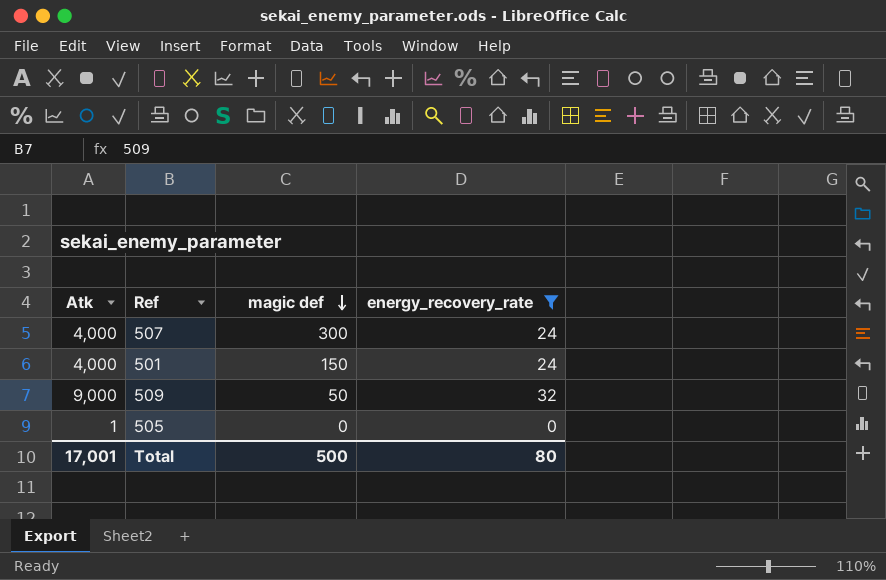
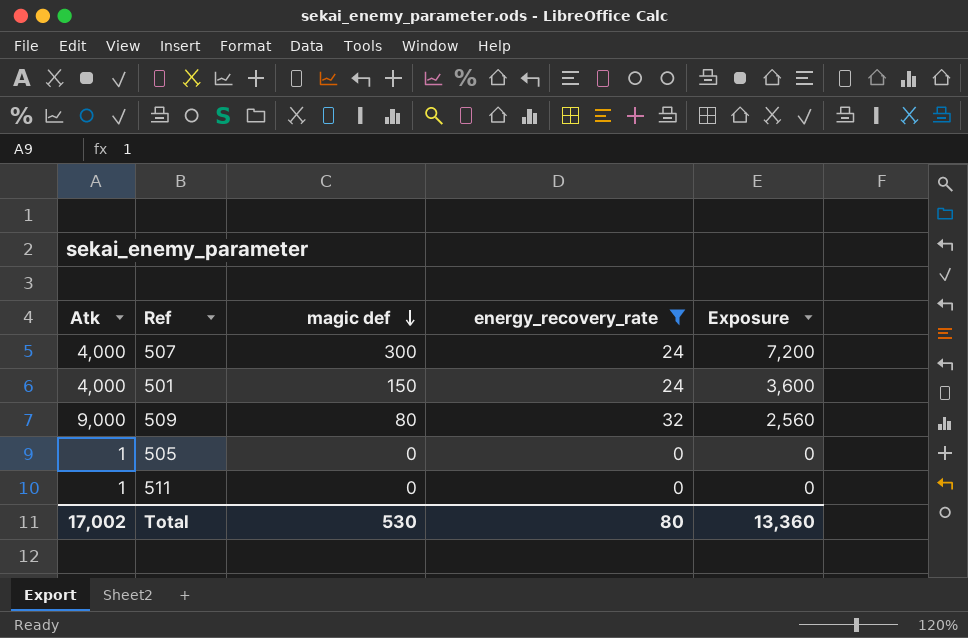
column Exposure | formula: none -> [magic def] * [energy_recovery_rate]
509 | magic def: 50 -> 80
row 511: none -> 1 | 0 | 0 | 0
Total | Atk: 17,001 -> 17,002
Total | magic def: 500 -> 530

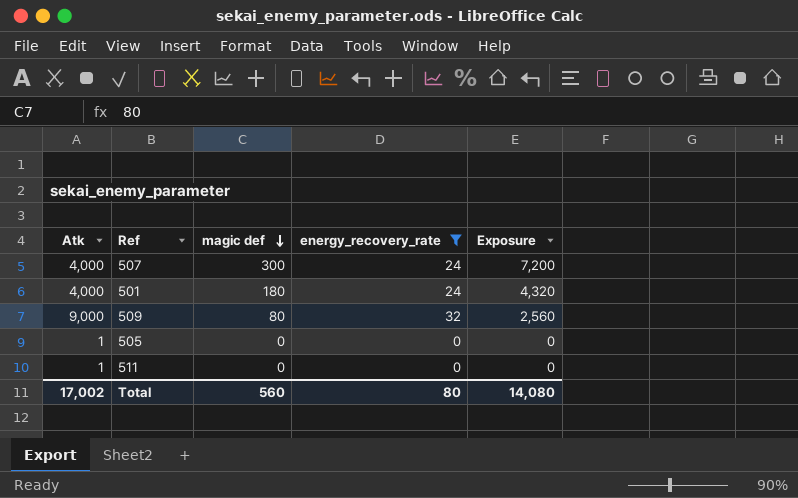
501 | magic def: 150 -> 180
501 | Exposure: 3,600 -> 4,320
Total | magic def: 530 -> 560
Total | Exposure: 13,360 -> 14,080

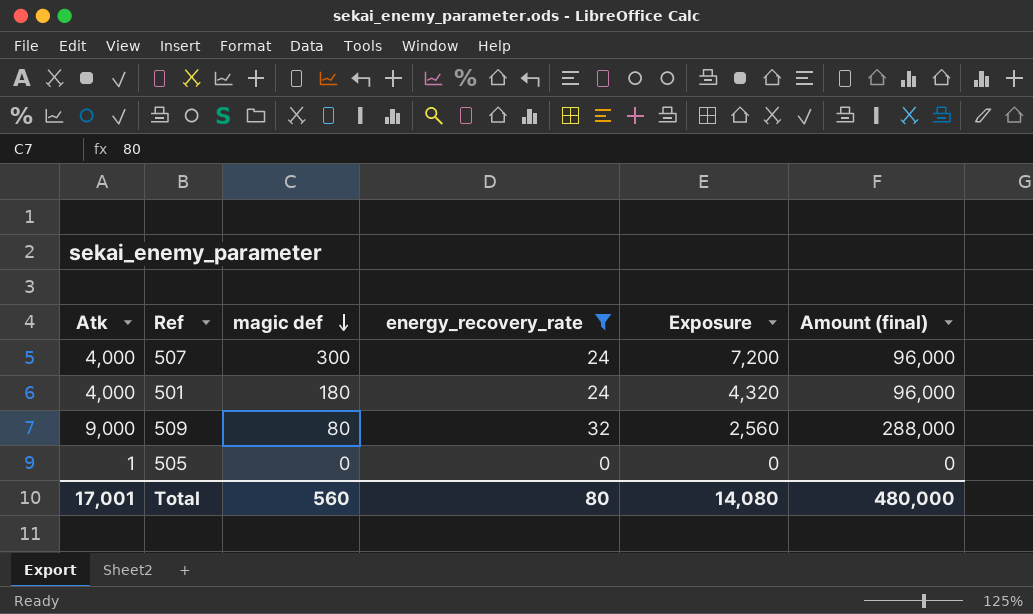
column Amount (final) | formula: none -> [Atk] * [energy_recovery_rate]
row 511: 1 | 0 | 0 | 0 -> none
Total | Atk: 17,002 -> 17,001

